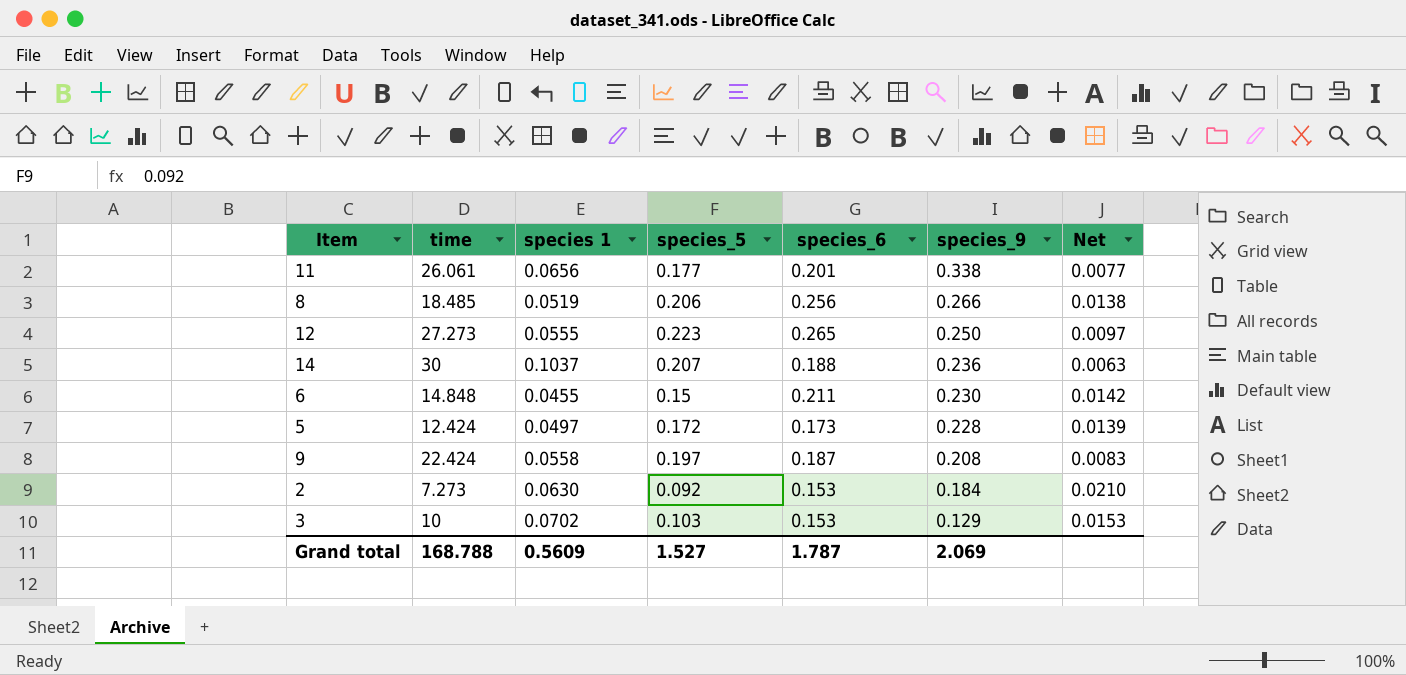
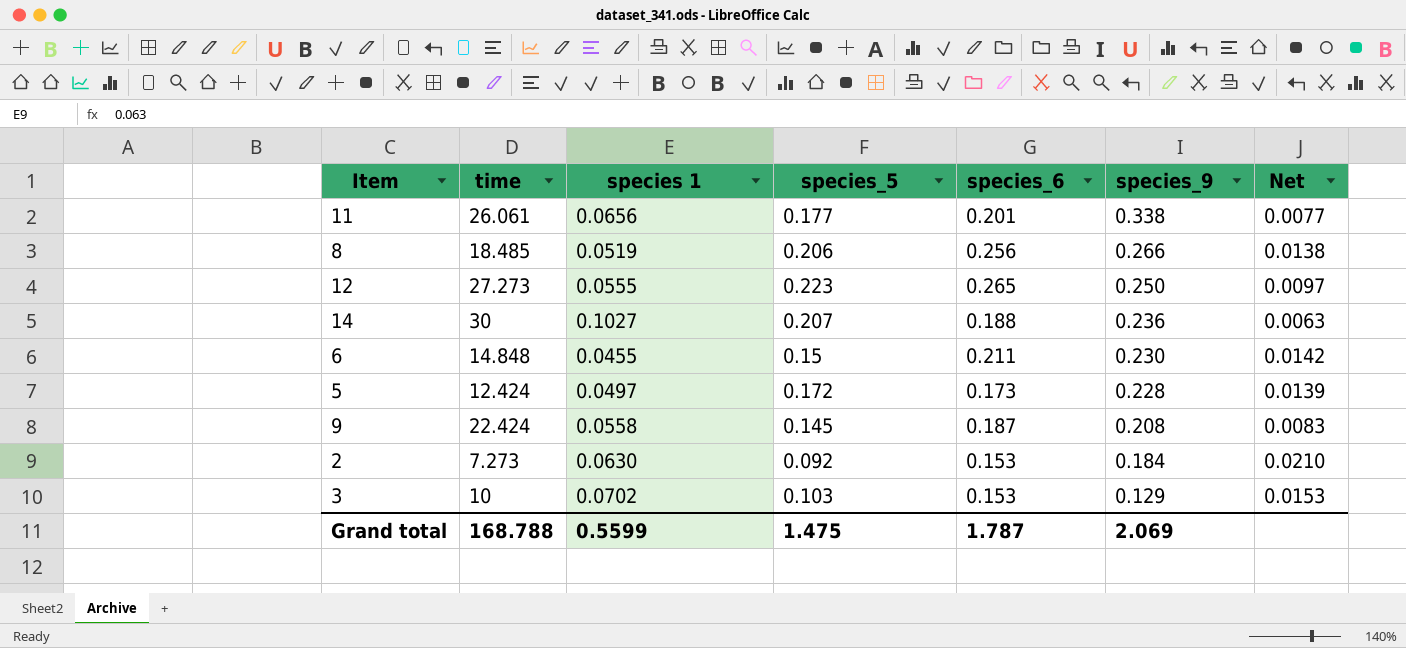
14 | species 1: 0.1037 -> 0.1027
9 | species_5: 0.197 -> 0.145
Grand total | species 1: 0.5609 -> 0.5599
Grand total | species_5: 1.527 -> 1.475

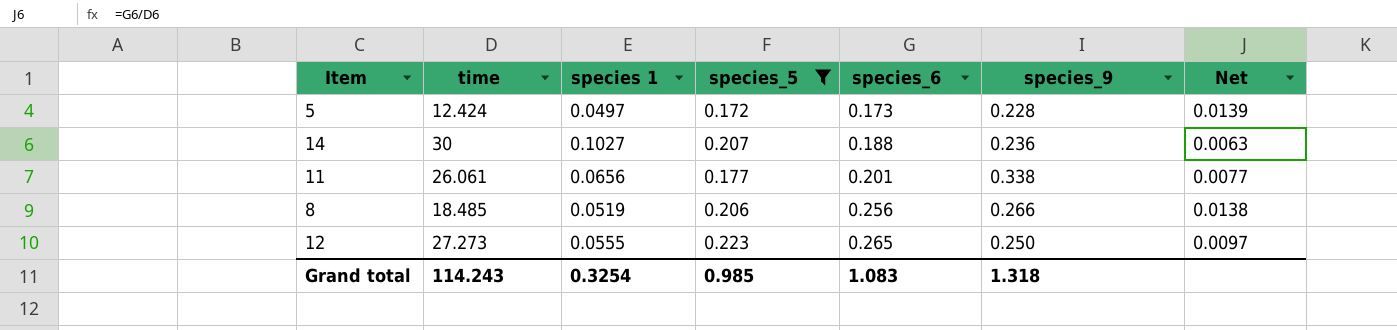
filter: none -> species_5 >= 0.172
row order: species_9 descending -> species_6 ascending
Grand total | time: 168.788 -> 114.243
Grand total | species 1: 0.5599 -> 0.3254
Grand total | species_5: 1.475 -> 0.985
Grand total | species_6: 1.787 -> 1.083
Grand total | species_9: 2.069 -> 1.318

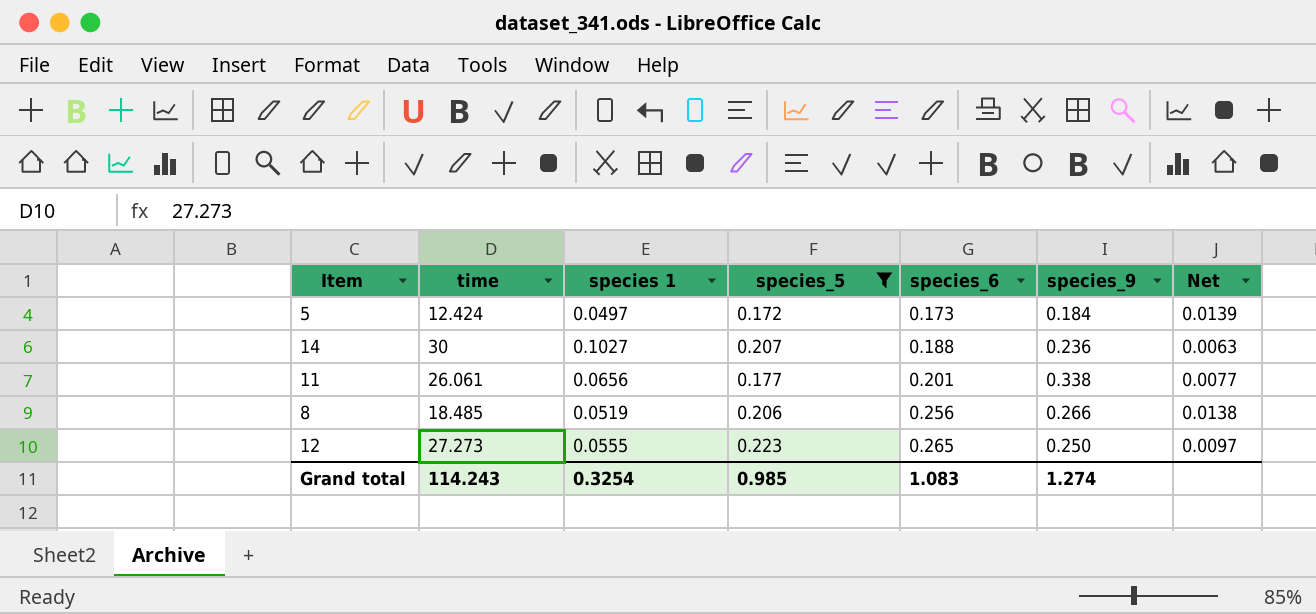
5 | species_9: 0.228 -> 0.184
Grand total | species_9: 1.318 -> 1.274

